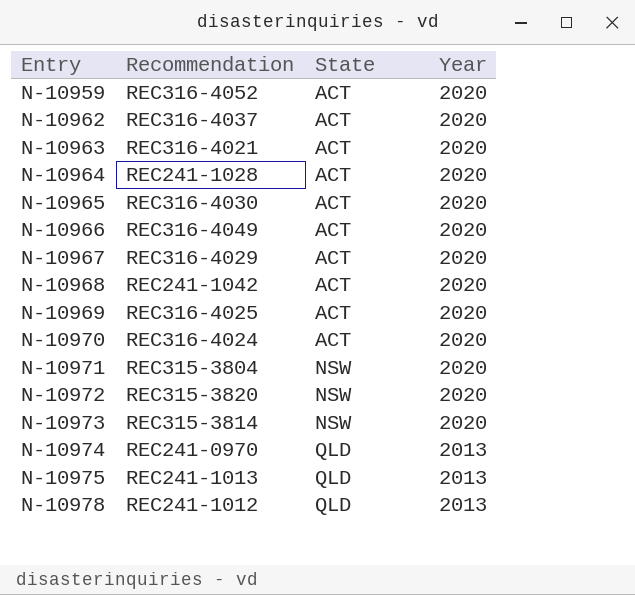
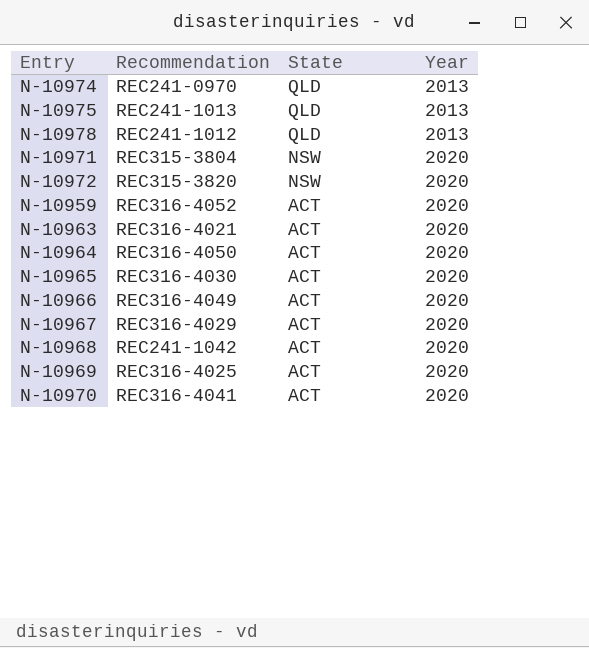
row order: Entry ascending -> State descending
row N-10962: REC316-4037 | ACT | 2020 -> none
row N-10973: REC315-3814 | NSW | 2020 -> none
N-10964 | Recommendation: REC241-1028 -> REC316-4050
N-10970 | Recommendation: REC316-4024 -> REC316-4041

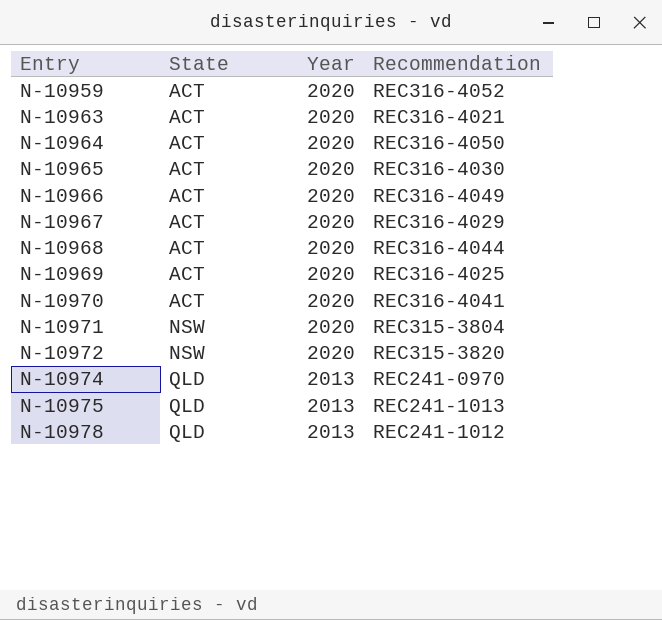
row order: State descending -> Entry ascending
column Recommendation | position: 2 -> 4
N-10968 | Recommendation: REC241-1042 -> REC316-4044

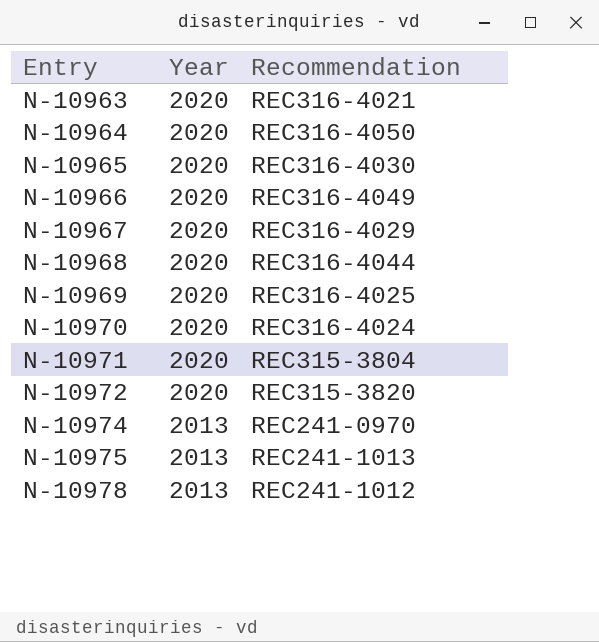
column State | position: 2 -> none
row N-10959: ACT | 2020 | REC316-4052 -> none
N-10970 | Recommendation: REC316-4041 -> REC316-4024

